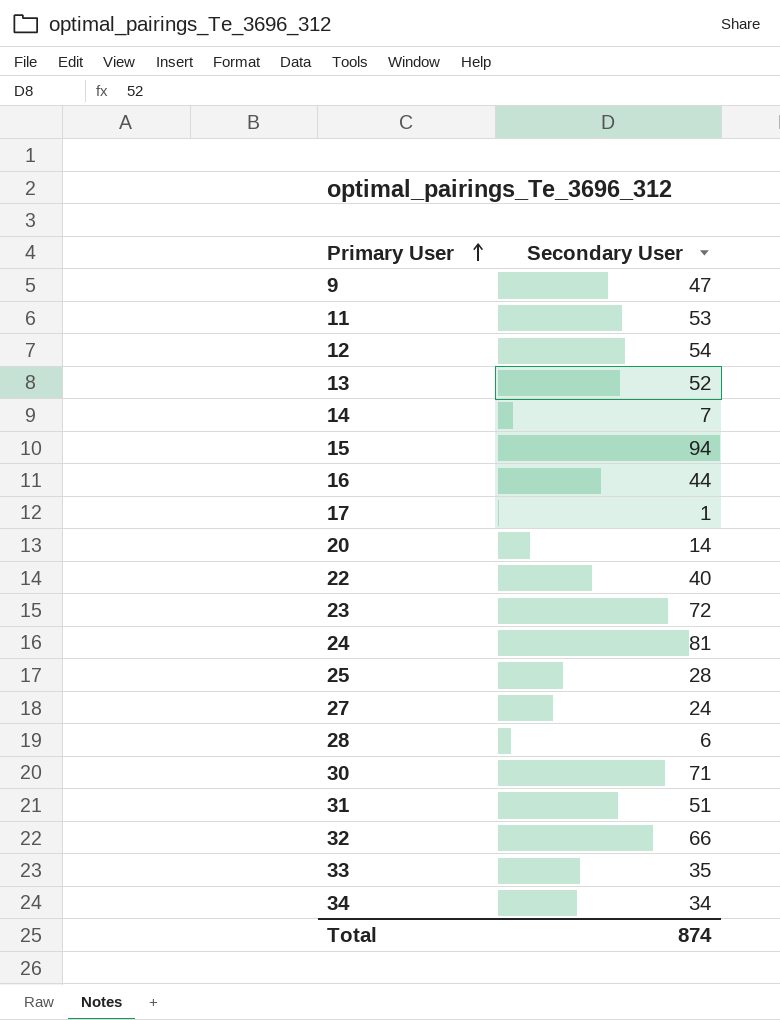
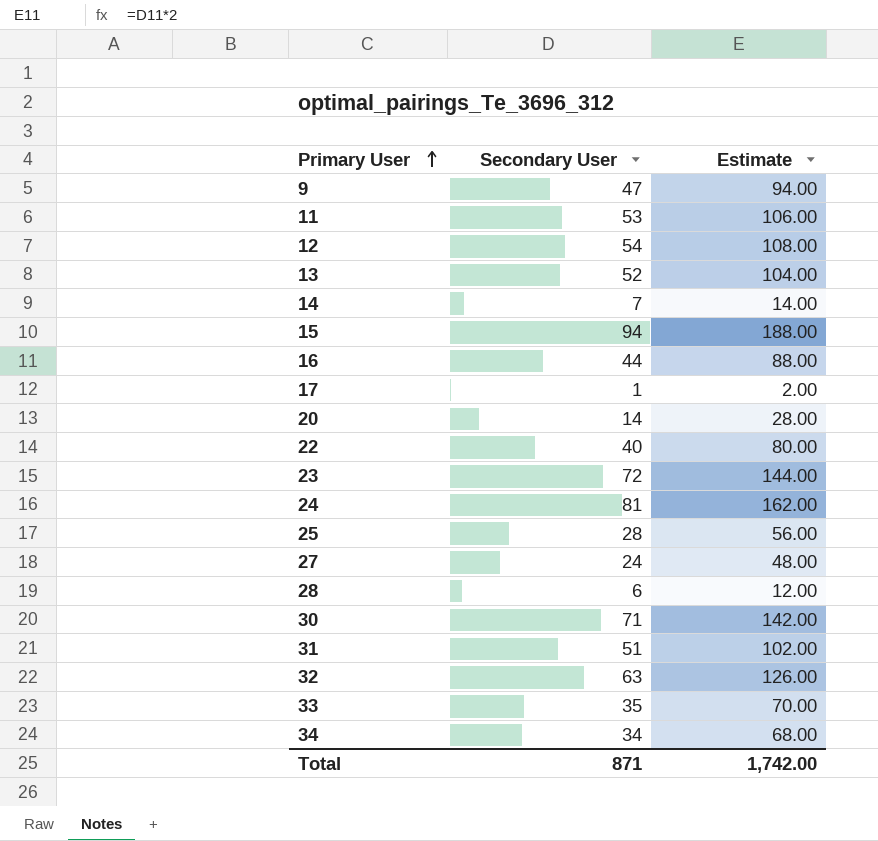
column Estimate | formula: none -> [Secondary User] * 2
32 | Secondary User: 66 -> 63
Total | Secondary User: 874 -> 871

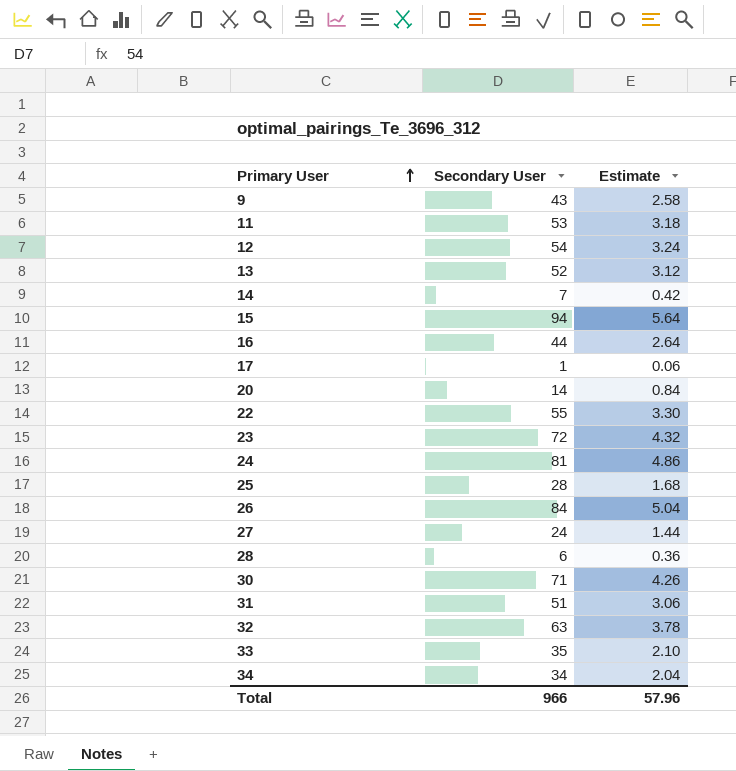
column Estimate | formula: [Secondary User] * 2 -> [Secondary User] * 0.06
9 | Secondary User: 47 -> 43
22 | Secondary User: 40 -> 55
row 26: none -> 84 | 5.04
Total | Secondary User: 871 -> 966
Total | Estimate: 1,742.00 -> 57.96

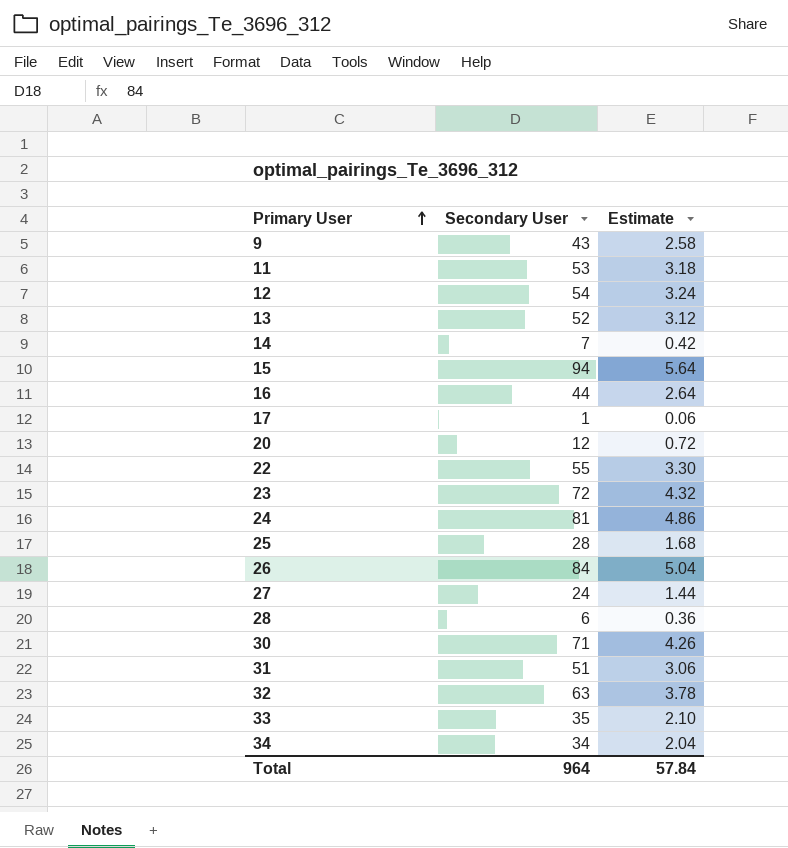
20 | Secondary User: 14 -> 12
20 | Estimate: 0.84 -> 0.72
Total | Secondary User: 966 -> 964
Total | Estimate: 57.96 -> 57.84

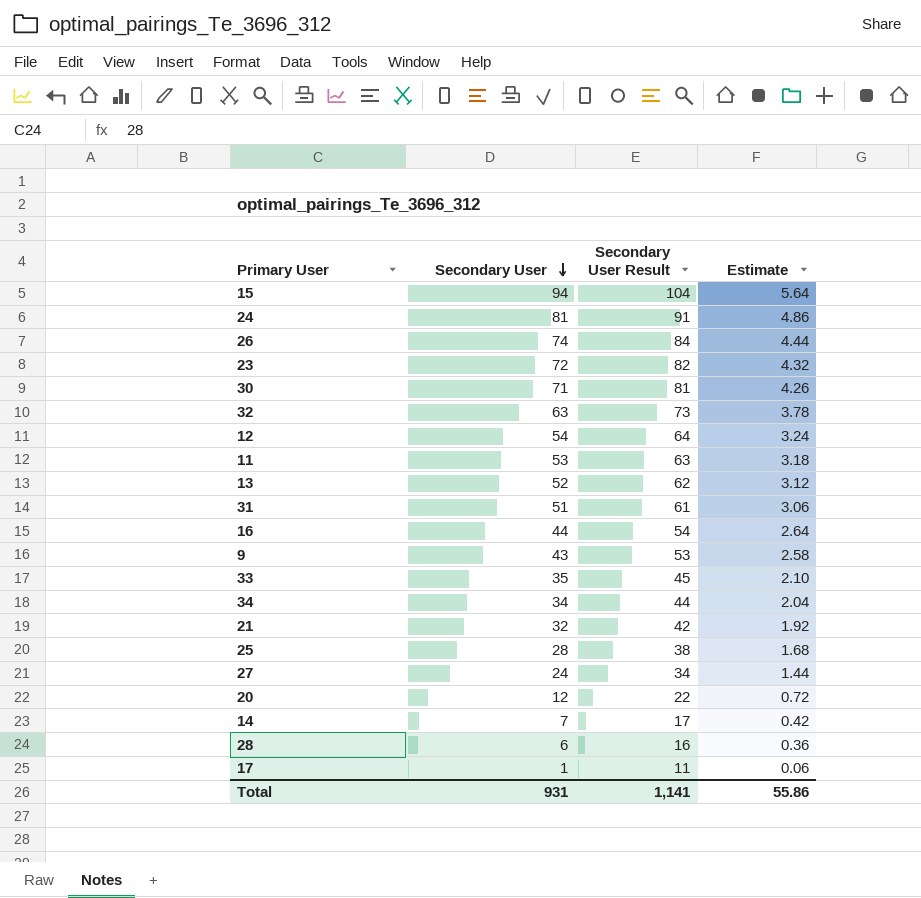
row order: Primary User ascending -> Secondary User descending
column Secondary User Result | formula: none -> [Secondary User] + 10
row 22: 55 | 3.30 -> none
26 | Secondary User: 84 -> 74
26 | Estimate: 5.04 -> 4.44
row 21: none -> 32 | 42 | 1.92
Total | Secondary User: 964 -> 931
Total | Estimate: 57.84 -> 55.86

